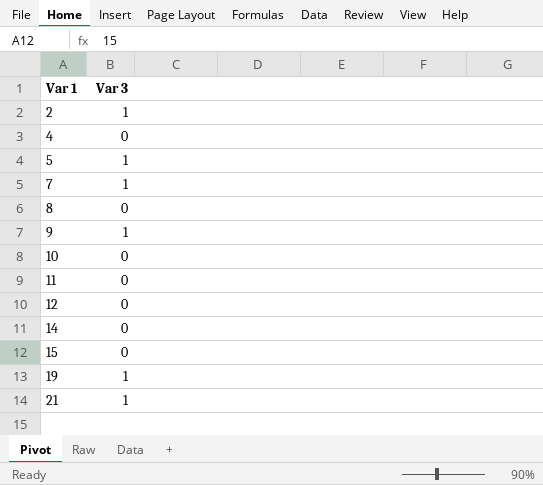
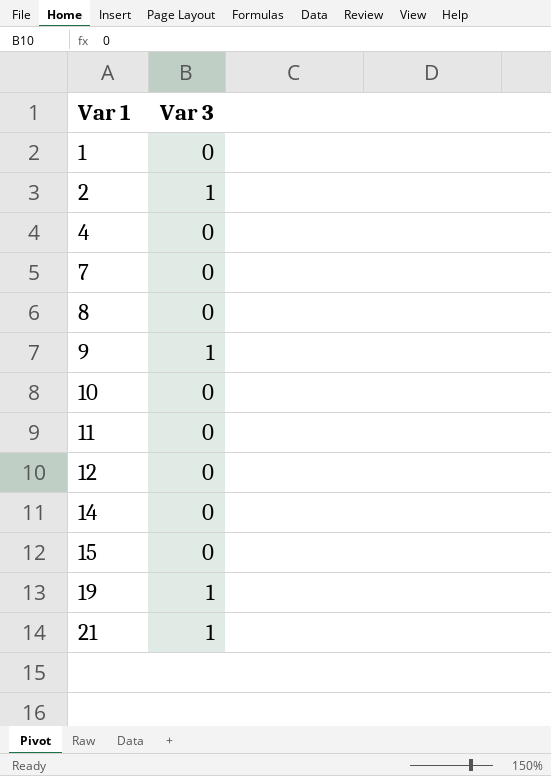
row 5: 1 -> none
row 1: none -> 0
7 | Var 3: 1 -> 0

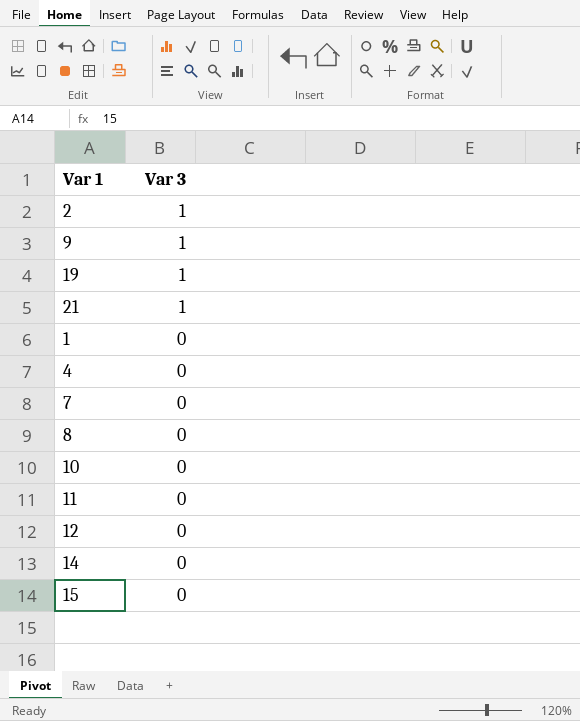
row order: Var 1 ascending -> Var 3 descending

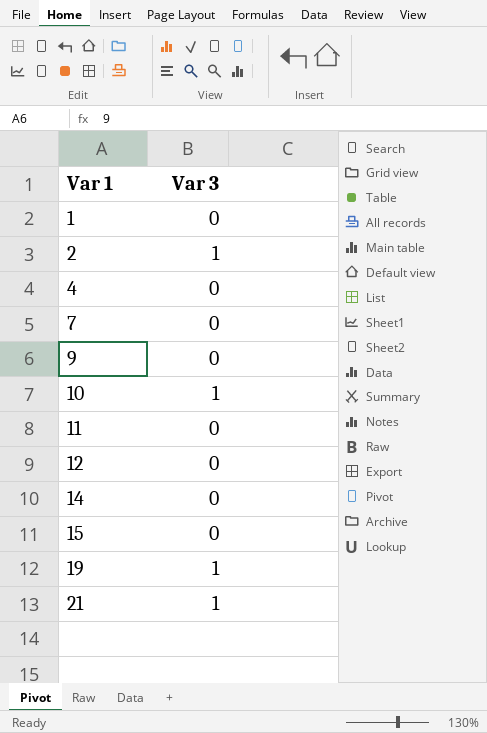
row order: Var 3 descending -> Var 1 ascending
row 8: 0 -> none
9 | Var 3: 1 -> 0
10 | Var 3: 0 -> 1

